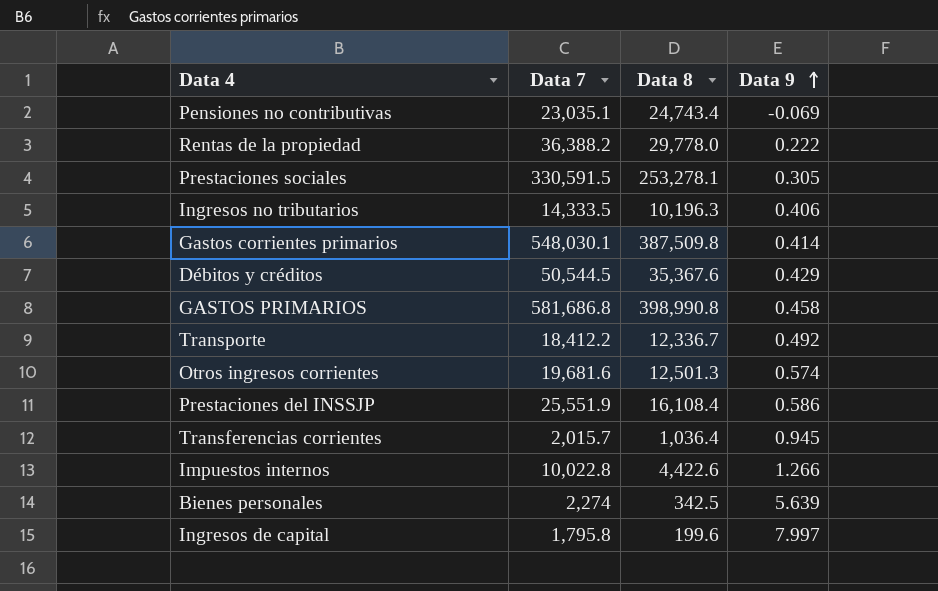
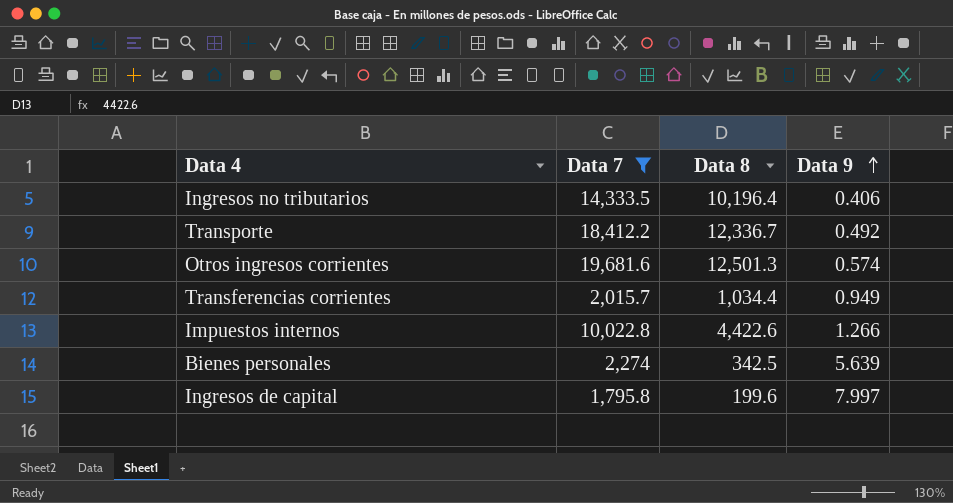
filter: none -> Data 7 <= 19,681.6
Ingresos no tributarios | Data 8: 10,196.3 -> 10,196.4
Transferencias corrientes | Data 8: 1,036.4 -> 1,034.4
Transferencias corrientes | Data 9: 0.945 -> 0.949

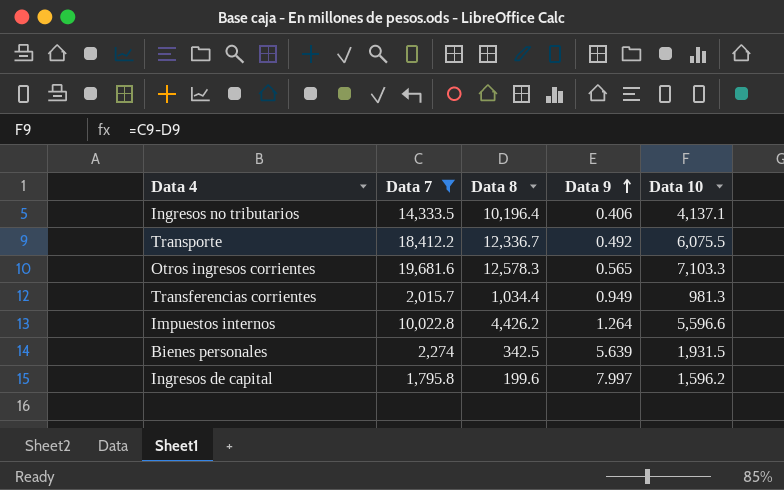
column Data 10 | formula: none -> [Data 7] - [Data 8]
Otros ingresos corrientes | Data 8: 12,501.3 -> 12,578.3
Otros ingresos corrientes | Data 9: 0.574 -> 0.565
Impuestos internos | Data 8: 4,422.6 -> 4,426.2
Impuestos internos | Data 9: 1.266 -> 1.264

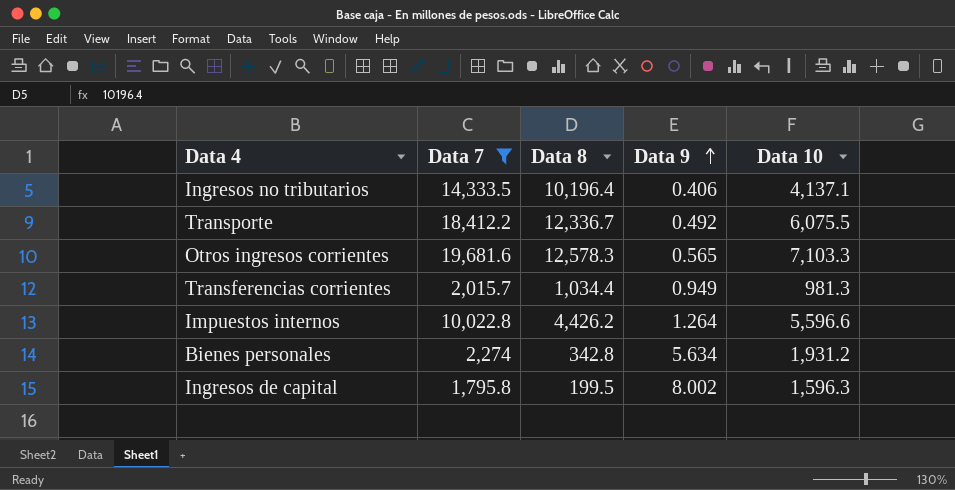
Bienes personales | Data 8: 342.5 -> 342.8
Bienes personales | Data 9: 5.639 -> 5.634
Bienes personales | Data 10: 1,931.5 -> 1,931.2
Ingresos de capital | Data 8: 199.6 -> 199.5
Ingresos de capital | Data 9: 7.997 -> 8.002
Ingresos de capital | Data 10: 1,596.2 -> 1,596.3

